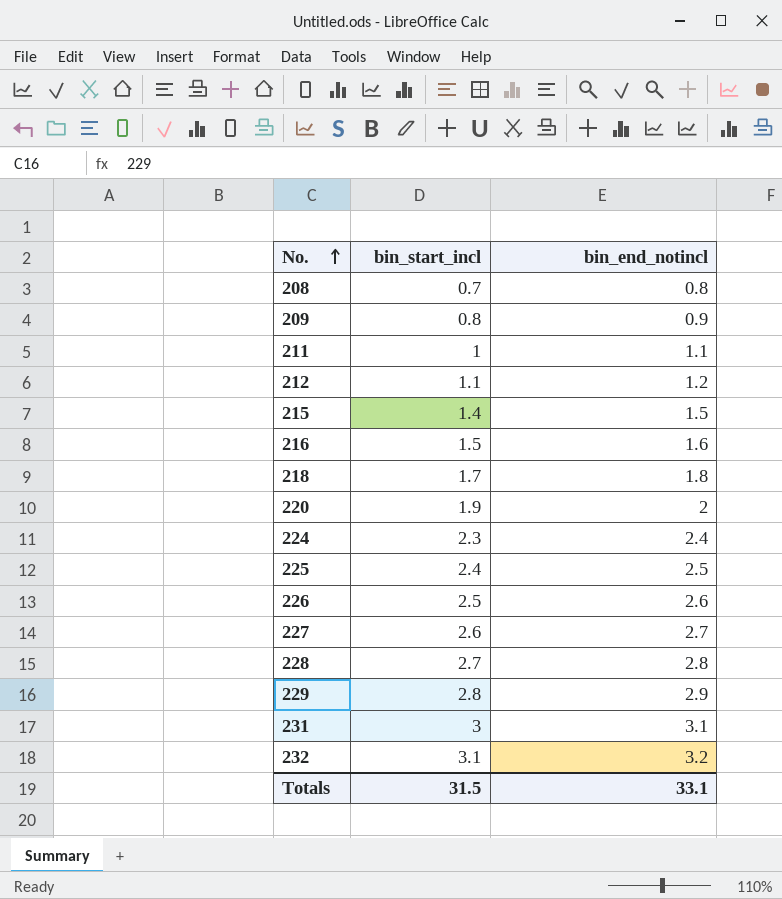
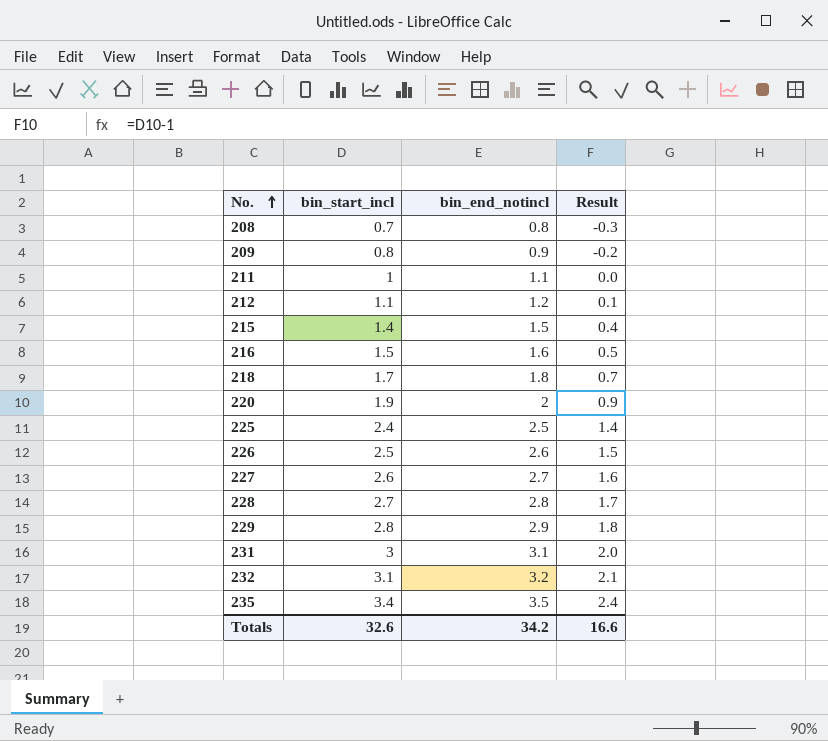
column Result | formula: none -> [bin_start_incl] - 1
row 224: 2.3 | 2.4 -> none
row 235: none -> 3.4 | 3.5 | 2.4
Totals | bin_start_incl: 31.5 -> 32.6
Totals | bin_end_notincl: 33.1 -> 34.2

